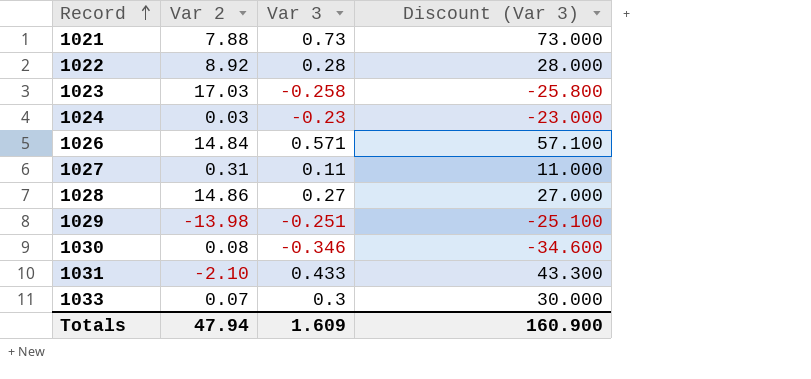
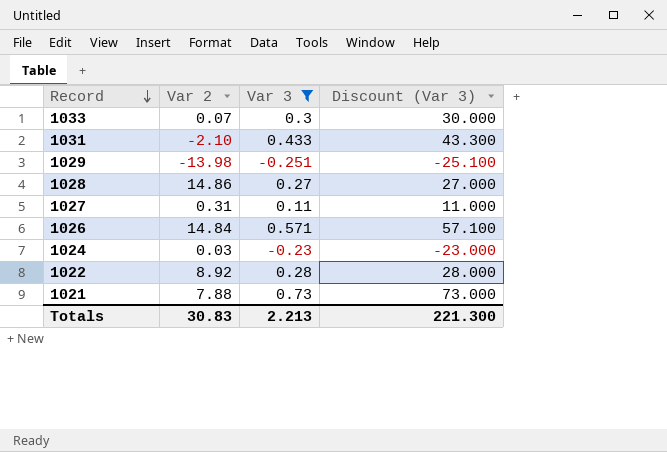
filter: none -> Var 3 >= -0.251
row order: Record ascending -> Record descending
Totals | Var 2: 47.94 -> 30.83
Totals | Var 3: 1.609 -> 2.213
Totals | Discount (Var 3): 160.900 -> 221.300

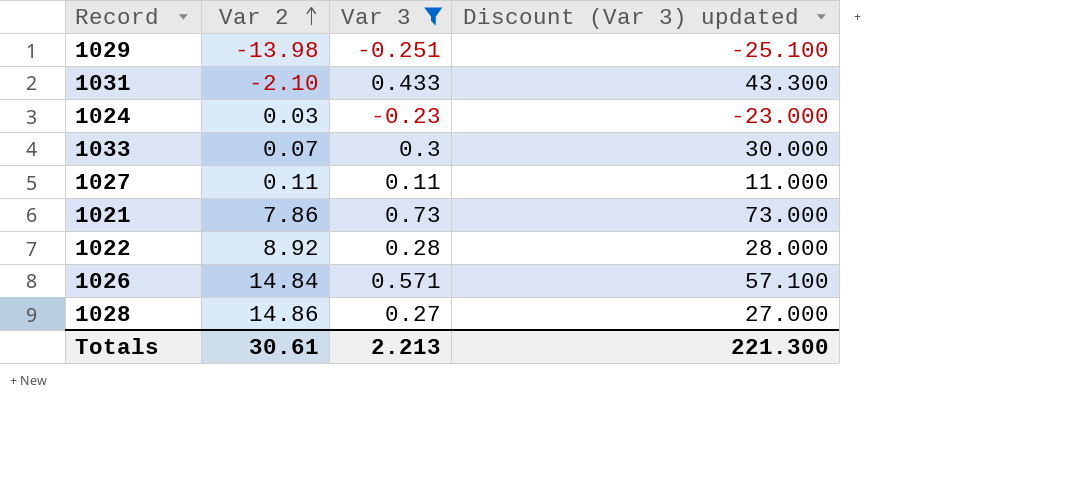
row order: Record descending -> Var 2 ascending
column name: Discount (Var 3) -> Discount (Var 3) updated
1027 | Var 2: 0.31 -> 0.11
1021 | Var 2: 7.88 -> 7.86
Totals | Var 2: 30.83 -> 30.61

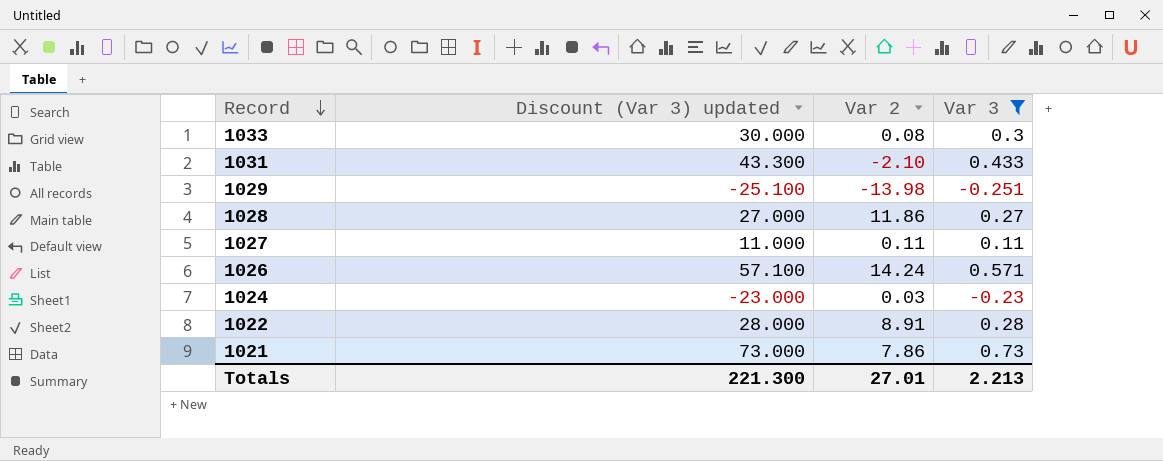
row order: Var 2 ascending -> Record descending
column Discount (Var 3) updated | position: 4 -> 2
1033 | Var 2: 0.07 -> 0.08
1028 | Var 2: 14.86 -> 11.86
1026 | Var 2: 14.84 -> 14.24
1022 | Var 2: 8.92 -> 8.91
Totals | Var 2: 30.61 -> 27.01

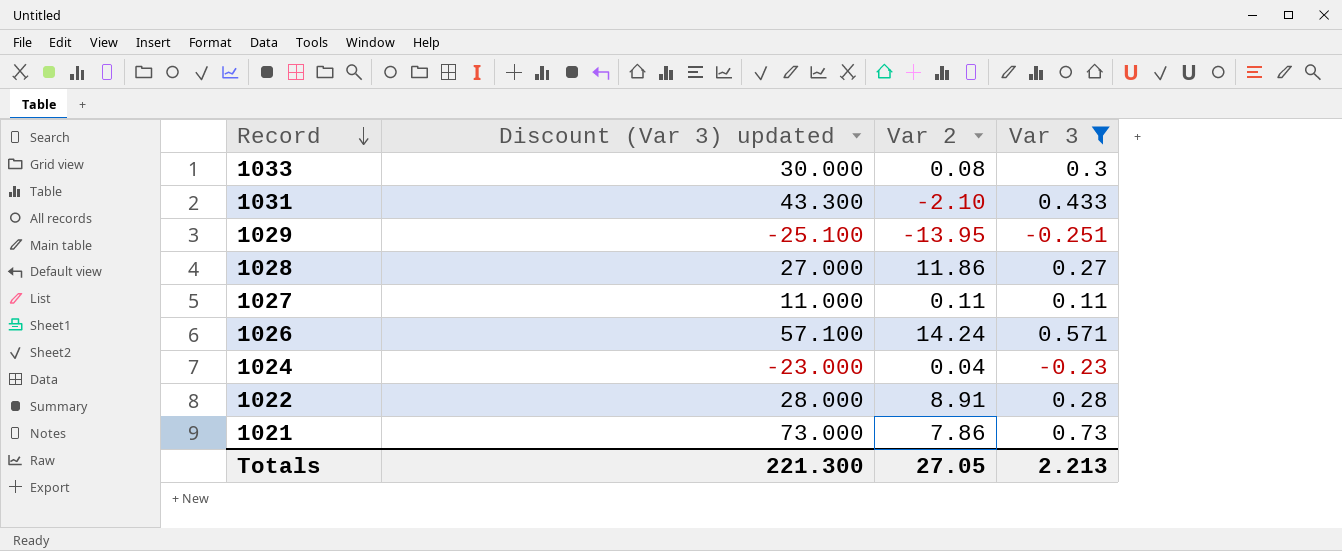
1029 | Var 2: -13.98 -> -13.95
1024 | Var 2: 0.03 -> 0.04
Totals | Var 2: 27.01 -> 27.05

